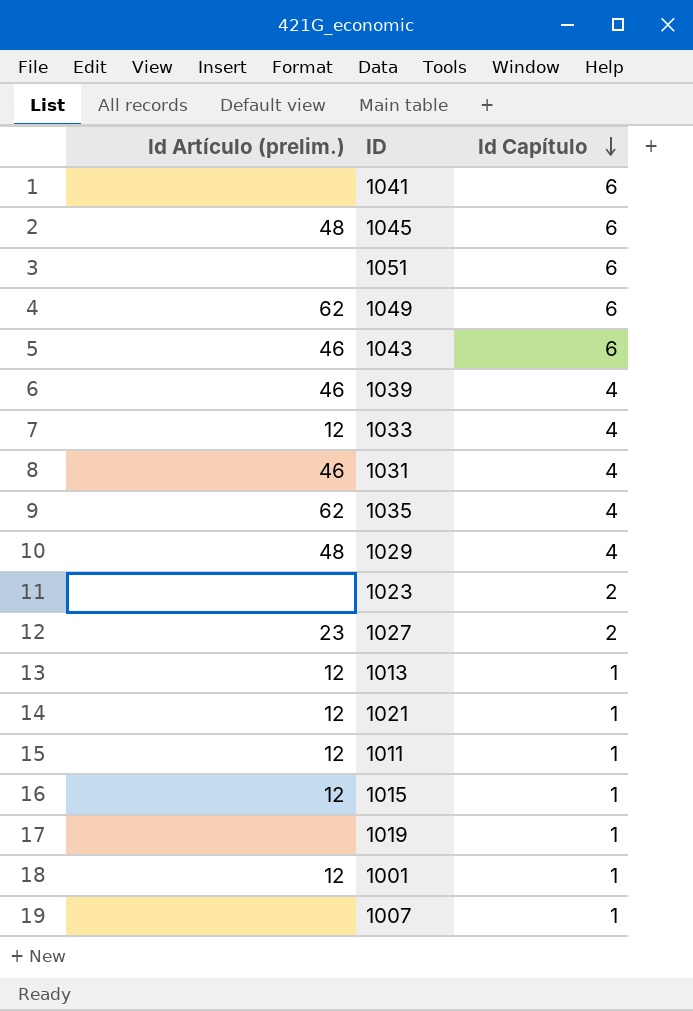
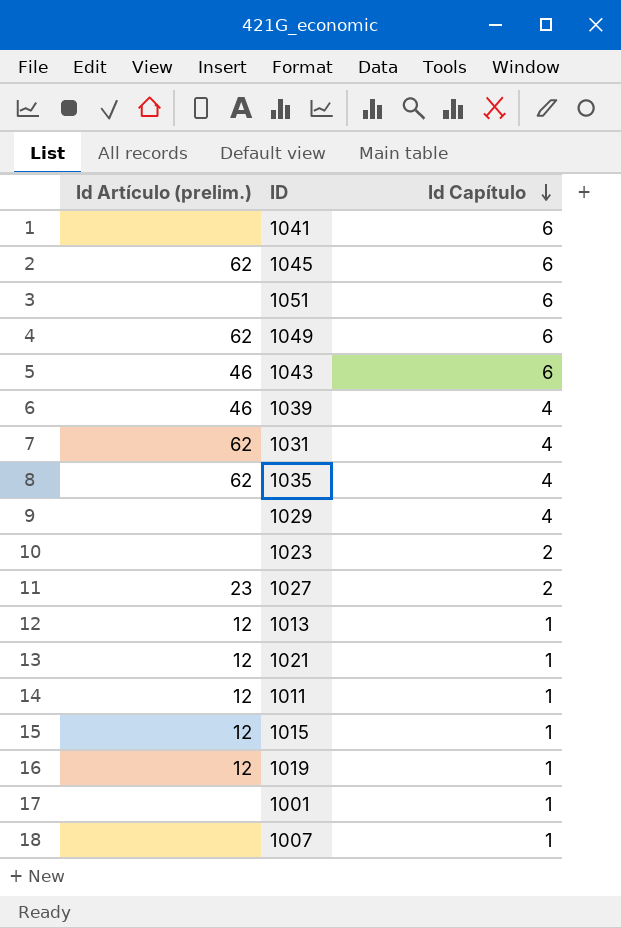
row 1033: 12 | 4 -> none
1045 | Id Artículo (prelim.): 48 -> 62
1031 | Id Artículo (prelim.): 46 -> 62
1029 | Id Artículo (prelim.): 48 -> none
1019 | Id Artículo (prelim.): none -> 12
1001 | Id Artículo (prelim.): 12 -> none

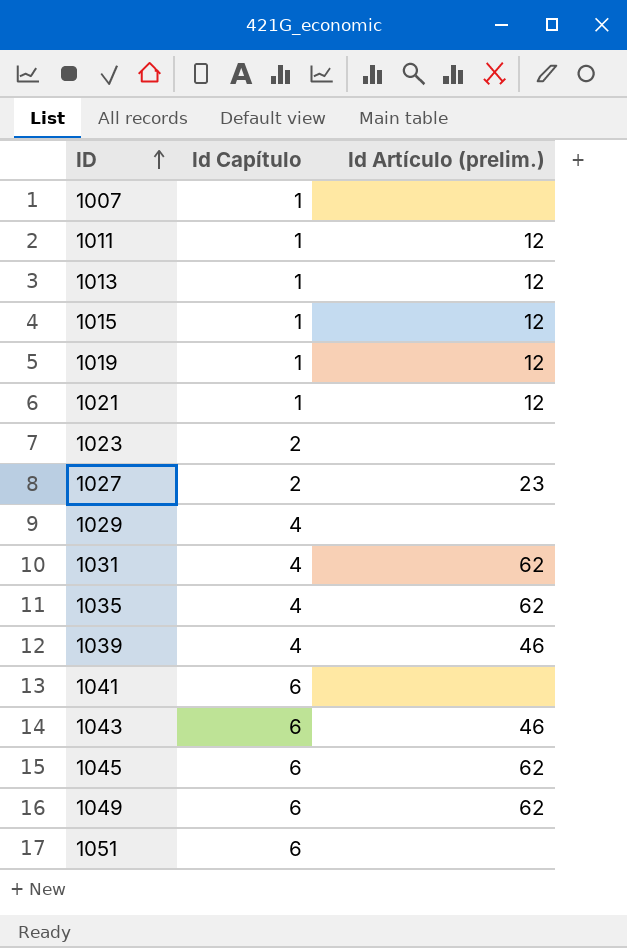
row order: Id Capítulo descending -> ID ascending
column Id Artículo (prelim.) | position: 1 -> 3
row 1001: none | 1 -> none

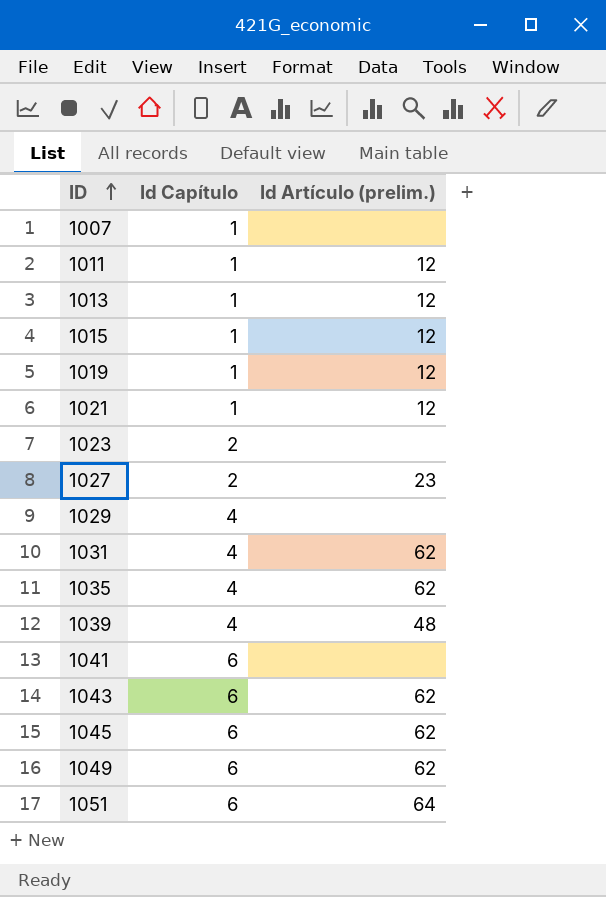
1039 | Id Artículo (prelim.): 46 -> 48
1043 | Id Artículo (prelim.): 46 -> 62
1051 | Id Artículo (prelim.): none -> 64

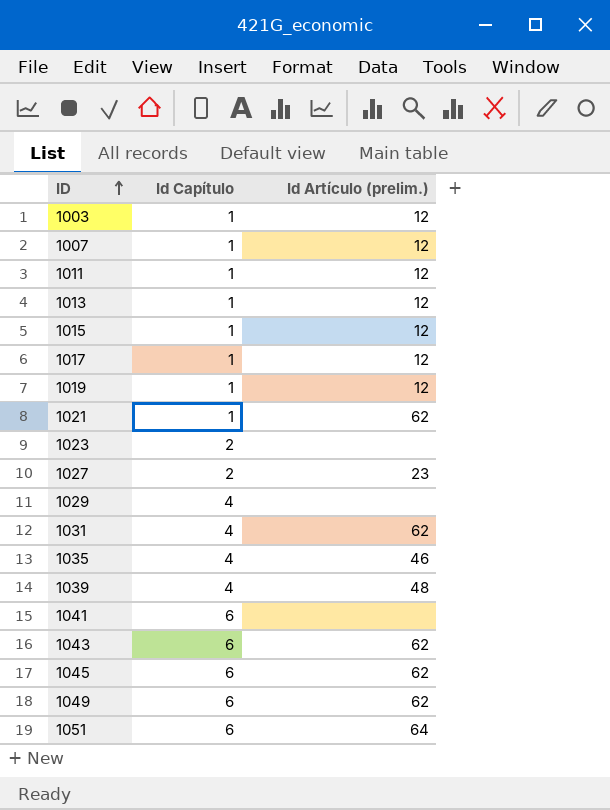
row 1003: none -> 1 | 12
1007 | Id Artículo (prelim.): none -> 12
row 1017: none -> 1 | 12
1021 | Id Artículo (prelim.): 12 -> 62
1035 | Id Artículo (prelim.): 62 -> 46

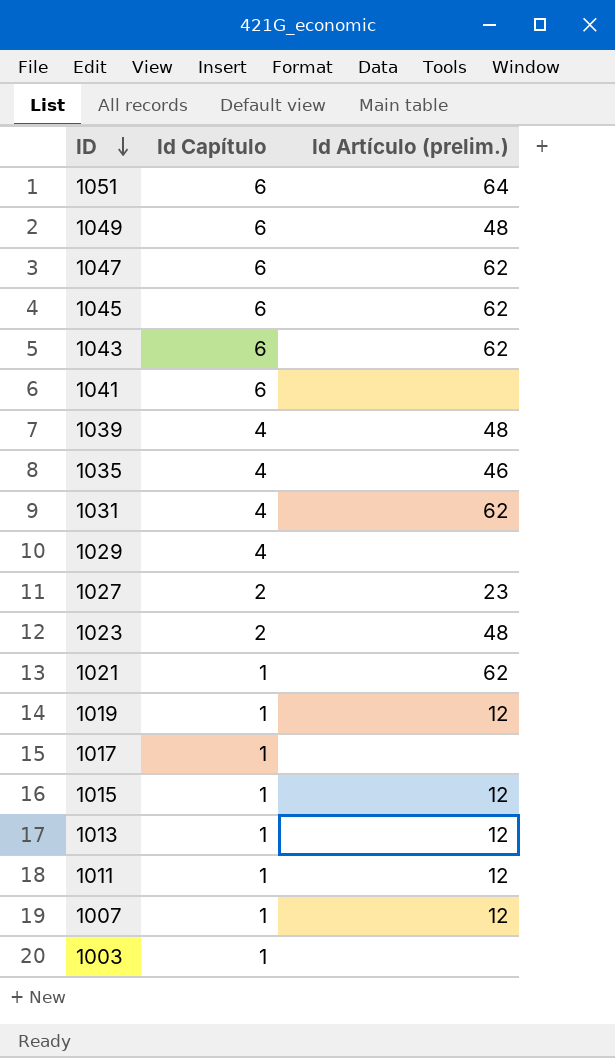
row order: ID ascending -> ID descending
1049 | Id Artículo (prelim.): 62 -> 48
row 1047: none -> 6 | 62
1023 | Id Artículo (prelim.): none -> 48
1017 | Id Artículo (prelim.): 12 -> none
1003 | Id Artículo (prelim.): 12 -> none

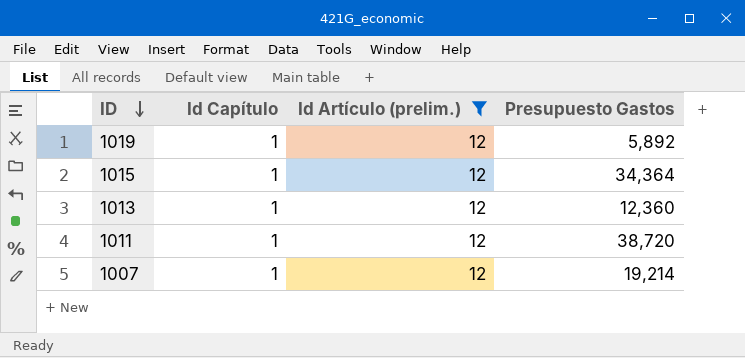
filter: none -> Id Artículo (prelim.) = 12
column Presupuesto Gastos | position: none -> 4

